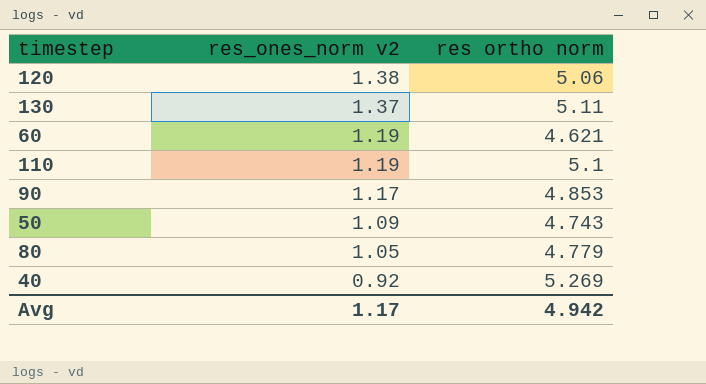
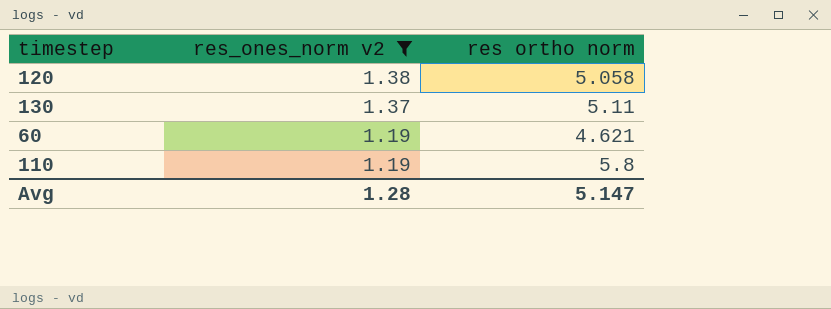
filter: none -> res_ones_norm v2 >= 1.19
120 | res ortho norm: 5.06 -> 5.058
110 | res ortho norm: 5.1 -> 5.8
Avg | res_ones_norm v2: 1.17 -> 1.28
Avg | res ortho norm: 4.942 -> 5.147

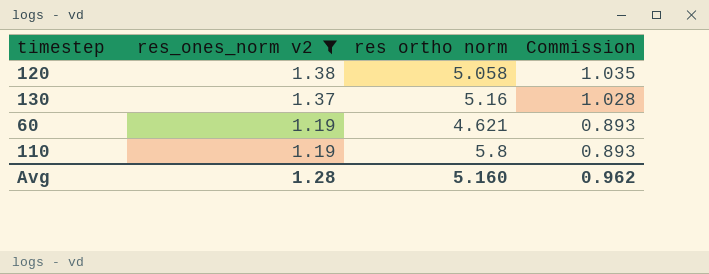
column Commission | formula: none -> [res_ones_norm v2] * 0.75
130 | res ortho norm: 5.11 -> 5.16
Avg | res ortho norm: 5.147 -> 5.160

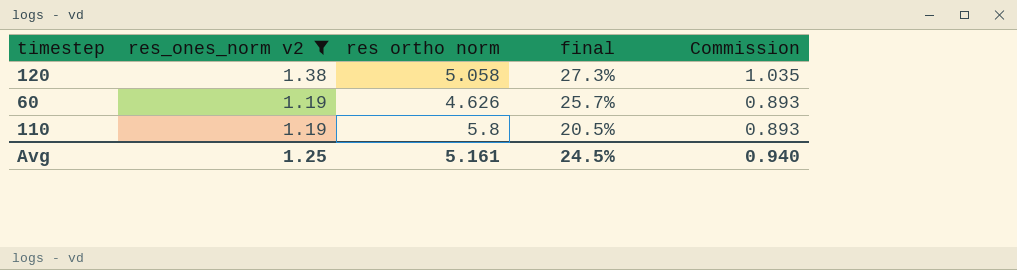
column final | formula: none -> [res_ones_norm v2] / [res ortho norm]
row 130: 1.37 | 5.16 | 1.028 -> none
60 | res ortho norm: 4.621 -> 4.626
Avg | res_ones_norm v2: 1.28 -> 1.25
Avg | res ortho norm: 5.160 -> 5.161
Avg | Commission: 0.962 -> 0.940

